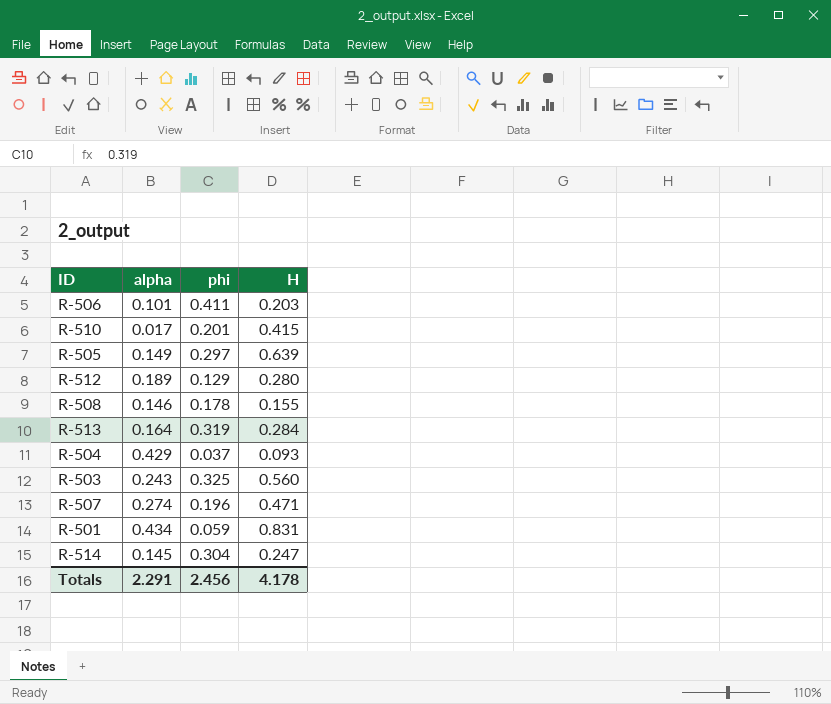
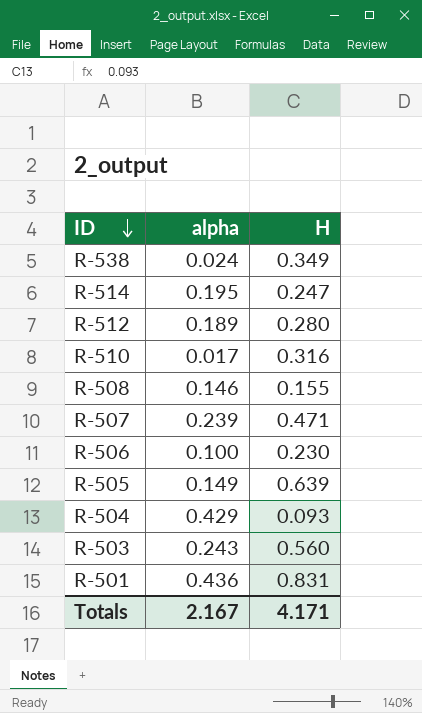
row order: none -> ID descending
column phi | position: 3 -> none
row R-513: 0.164 | 0.319 | 0.284 -> none
row R-538: none -> 0.024 | 0.349
R-514 | alpha: 0.145 -> 0.195
R-510 | H: 0.415 -> 0.316
R-507 | alpha: 0.274 -> 0.239
R-506 | alpha: 0.101 -> 0.100
R-506 | H: 0.203 -> 0.230
R-501 | alpha: 0.434 -> 0.436
Totals | alpha: 2.291 -> 2.167
Totals | H: 4.178 -> 4.171

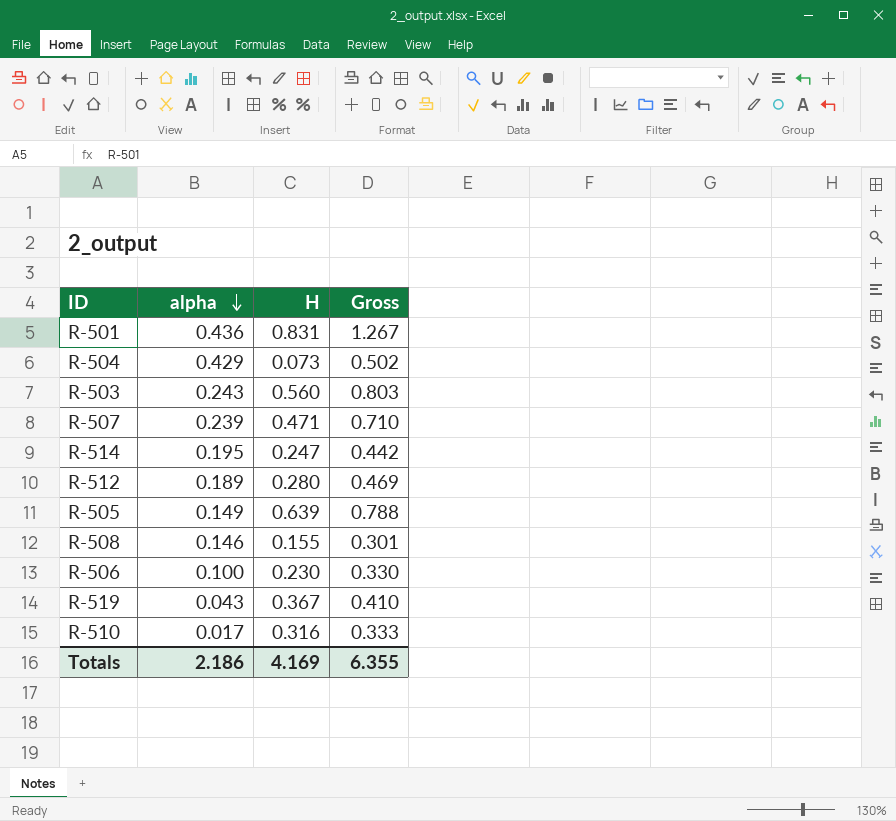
row order: ID descending -> alpha descending
column Gross | formula: none -> [alpha] + [H]
row R-538: 0.024 | 0.349 -> none
R-504 | H: 0.093 -> 0.073
row R-519: none -> 0.043 | 0.367 | 0.410
Totals | alpha: 2.167 -> 2.186
Totals | H: 4.171 -> 4.169

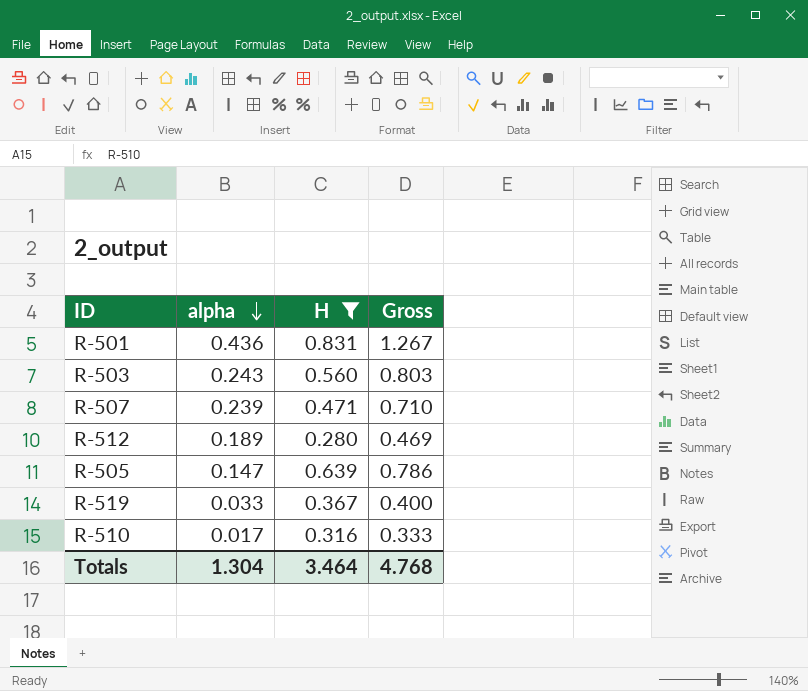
filter: none -> H >= 0.280
R-505 | alpha: 0.149 -> 0.147
R-505 | Gross: 0.788 -> 0.786
R-519 | alpha: 0.043 -> 0.033
R-519 | Gross: 0.410 -> 0.400
Totals | alpha: 2.186 -> 1.304
Totals | H: 4.169 -> 3.464
Totals | Gross: 6.355 -> 4.768

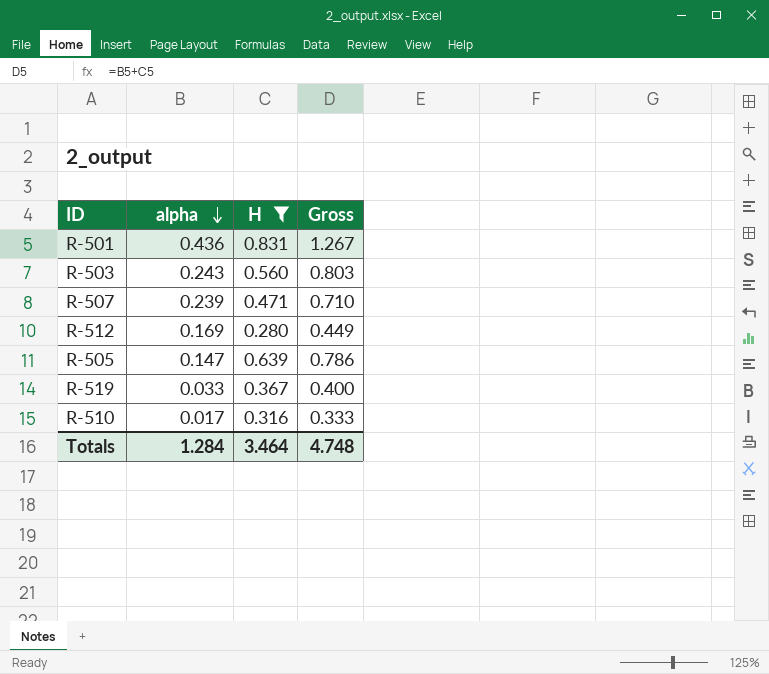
R-512 | alpha: 0.189 -> 0.169
R-512 | Gross: 0.469 -> 0.449
Totals | alpha: 1.304 -> 1.284
Totals | Gross: 4.768 -> 4.748

